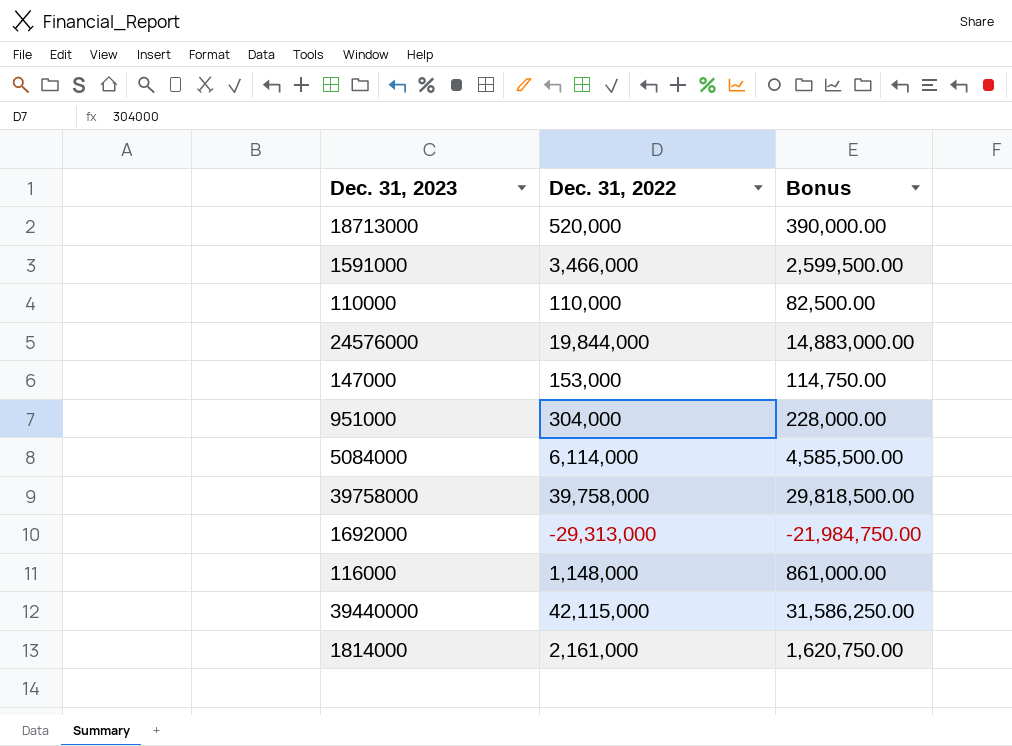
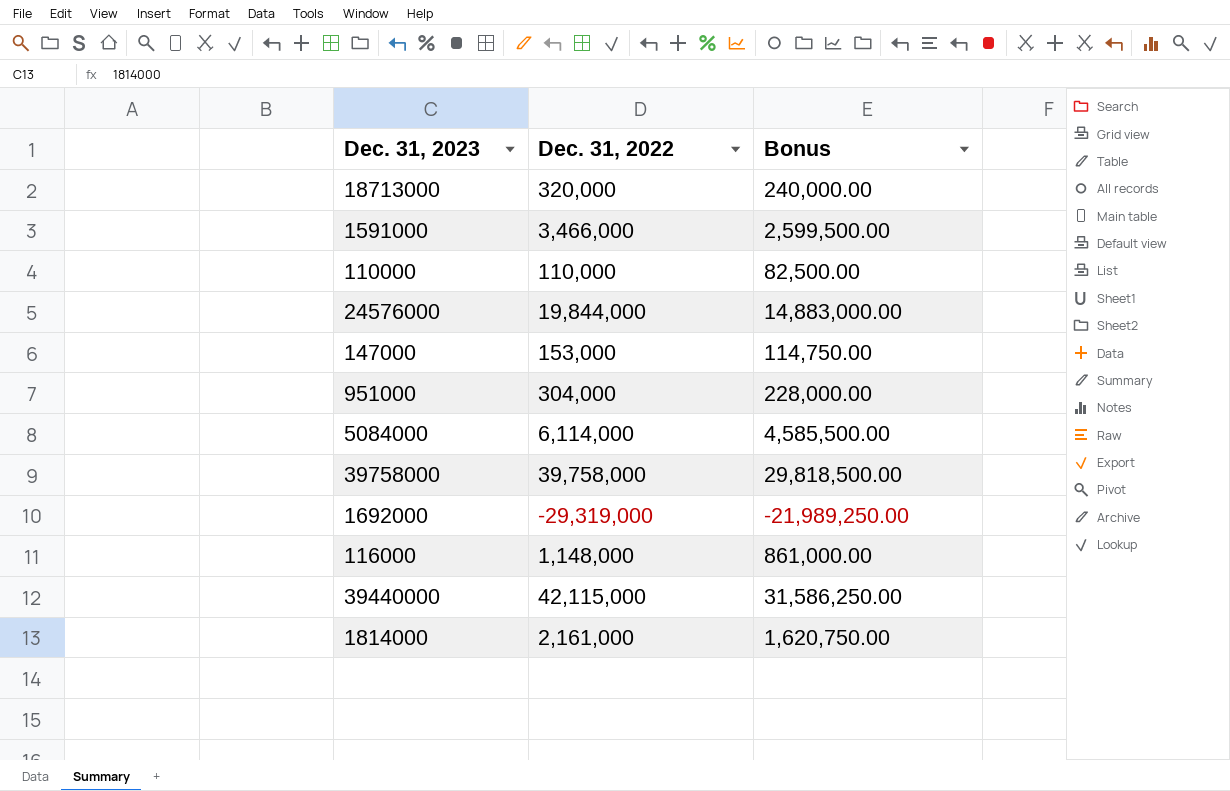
18713000 | Dec. 31, 2022: 520,000 -> 320,000
18713000 | Bonus: 390,000.00 -> 240,000.00
1692000 | Dec. 31, 2022: -29,313,000 -> -29,319,000
1692000 | Bonus: -21,984,750.00 -> -21,989,250.00

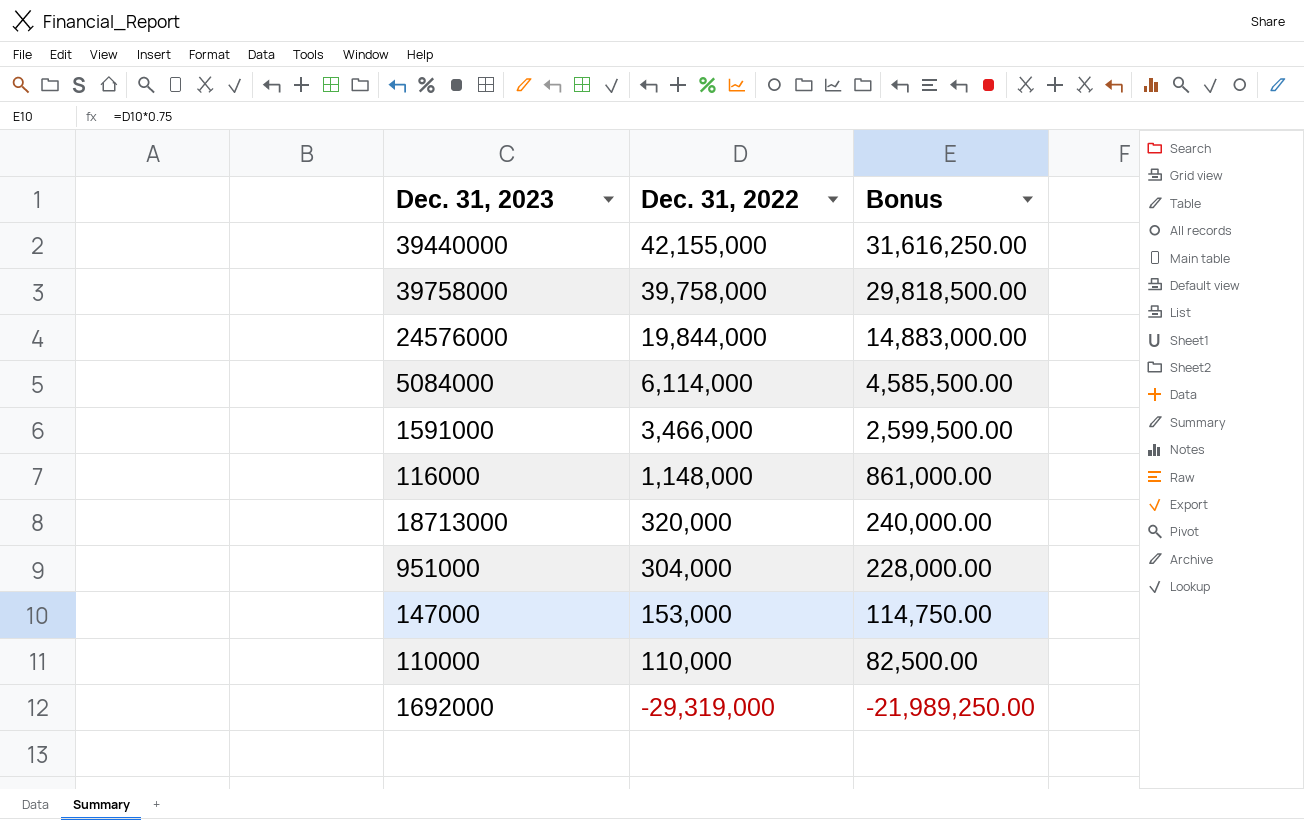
row order: none -> Dec. 31, 2022 descending
row 1814000: 2,161,000 | 1,620,750.00 -> none
39440000 | Dec. 31, 2022: 42,115,000 -> 42,155,000
39440000 | Bonus: 31,586,250.00 -> 31,616,250.00

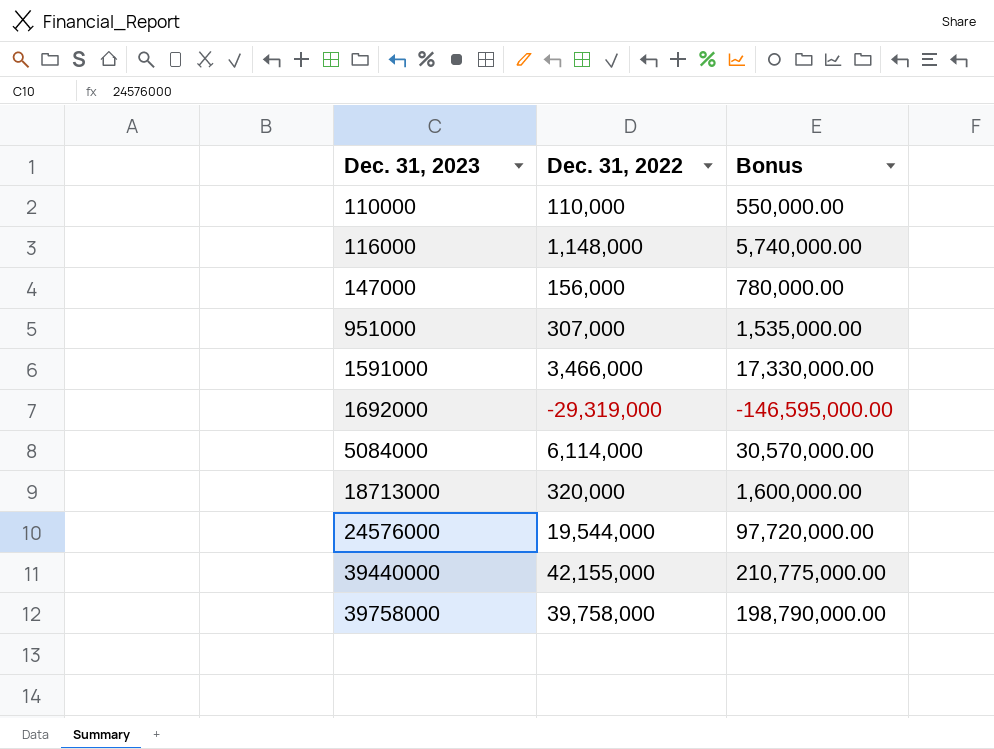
row order: Dec. 31, 2022 descending -> Dec. 31, 2023 ascending
column Bonus | formula: [Dec. 31, 2022] * 0.75 -> [Dec. 31, 2022] * 5
147000 | Dec. 31, 2022: 153,000 -> 156,000
951000 | Dec. 31, 2022: 304,000 -> 307,000
24576000 | Dec. 31, 2022: 19,844,000 -> 19,544,000

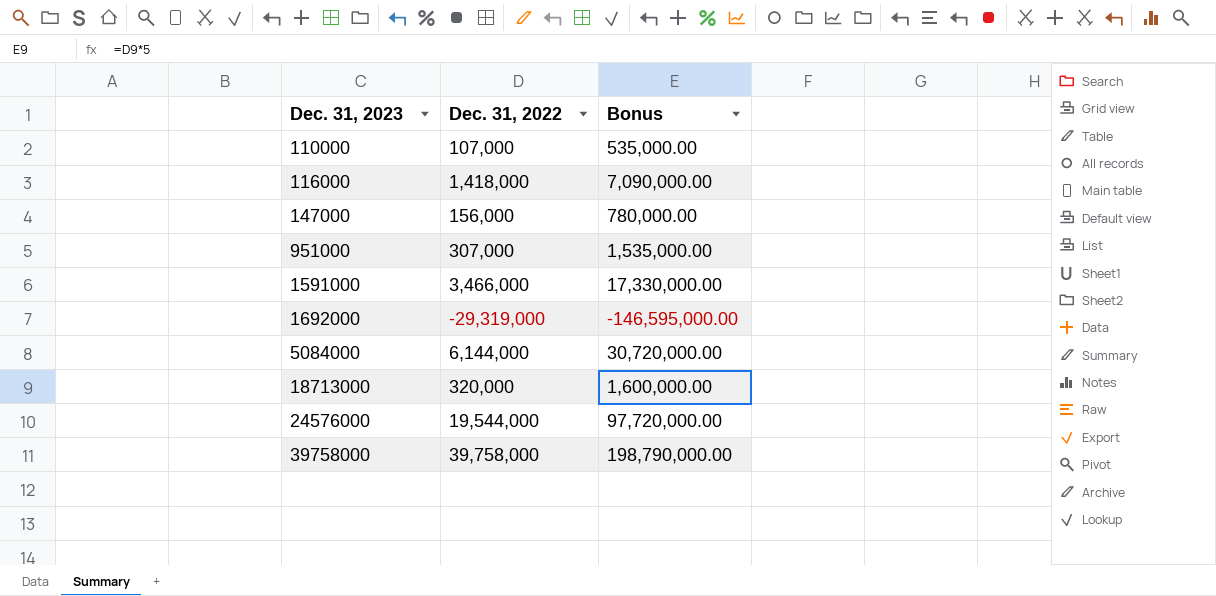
row 39440000: 42,155,000 | 210,775,000.00 -> none
110000 | Dec. 31, 2022: 110,000 -> 107,000
110000 | Bonus: 550,000.00 -> 535,000.00
116000 | Dec. 31, 2022: 1,148,000 -> 1,418,000
116000 | Bonus: 5,740,000.00 -> 7,090,000.00
5084000 | Dec. 31, 2022: 6,114,000 -> 6,144,000
5084000 | Bonus: 30,570,000.00 -> 30,720,000.00

